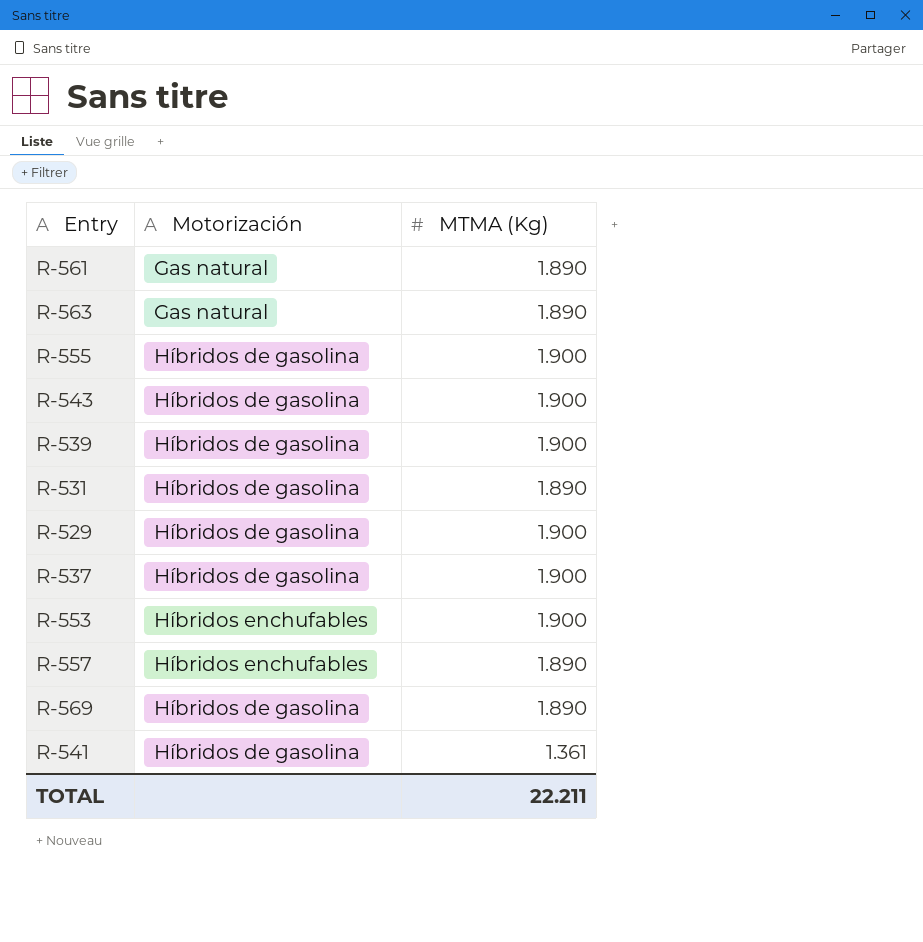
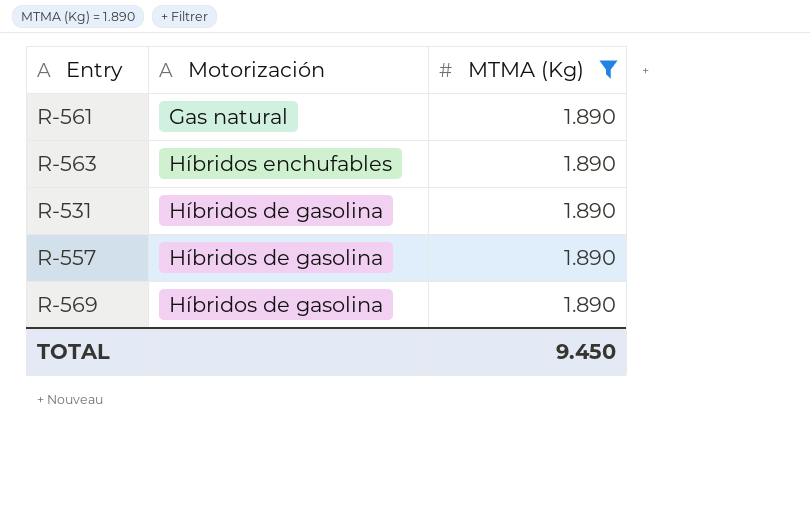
filter: none -> MTMA (Kg) = 1.890
R-563 | Motorización: Gas natural -> Híbridos enchufables
R-557 | Motorización: Híbridos enchufables -> Híbridos de gasolina
TOTAL | MTMA (Kg): 22.211 -> 9.450

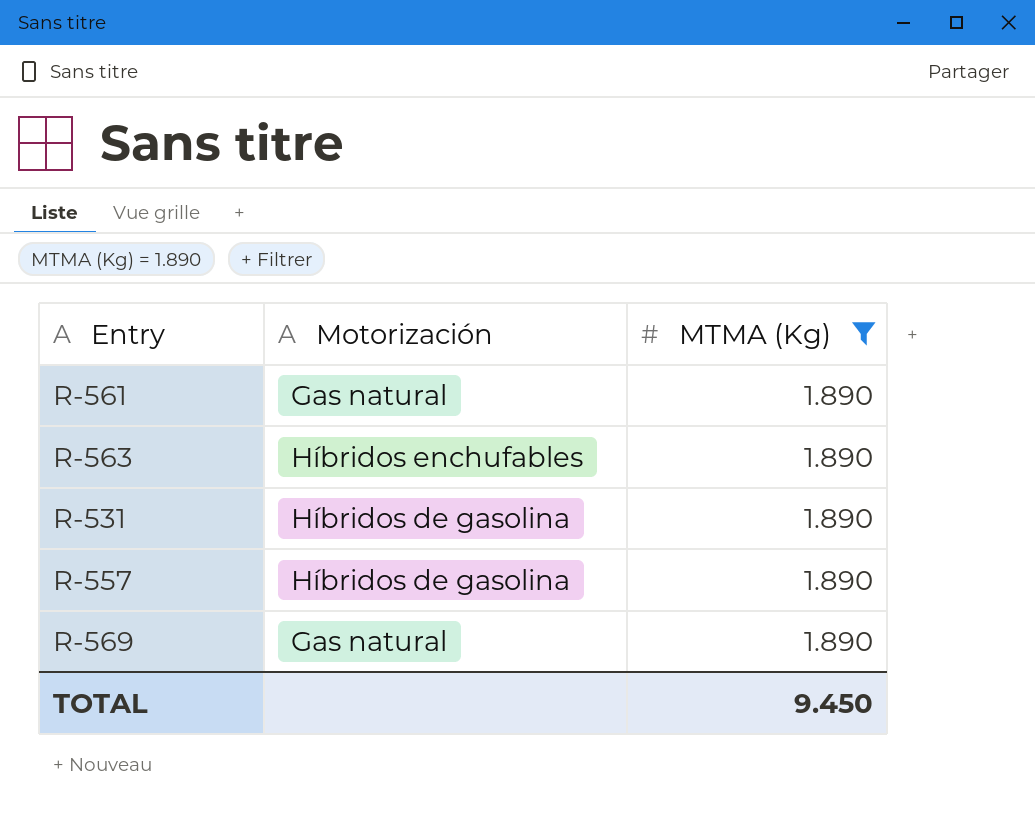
R-569 | Motorización: Híbridos de gasolina -> Gas natural

